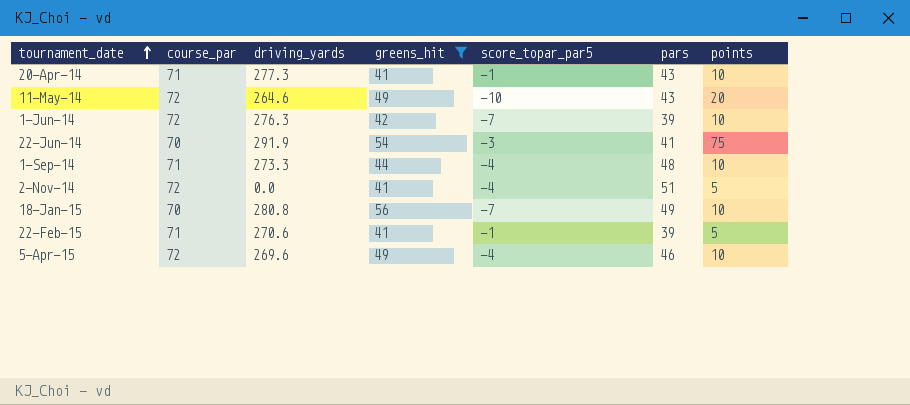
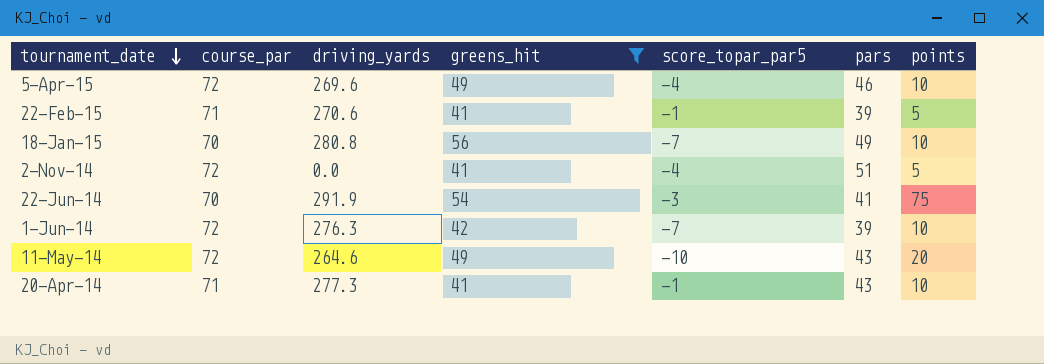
row order: tournament_date ascending -> tournament_date descending
row 1-Sep-14: 71 | 273.3 | 44 | -4 | 48 | 10 -> none

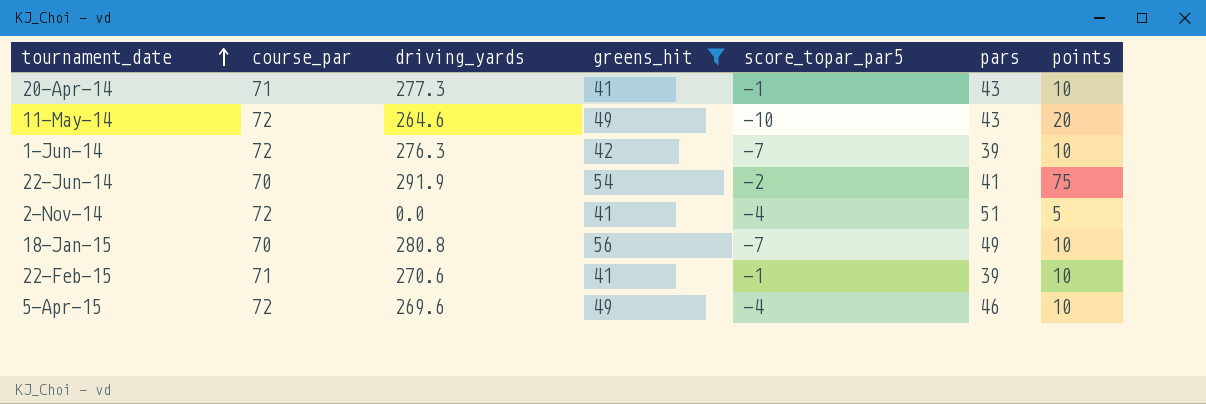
row order: tournament_date descending -> tournament_date ascending
22-Jun-14 | score_topar_par5: -3 -> -2
22-Feb-15 | points: 5 -> 10

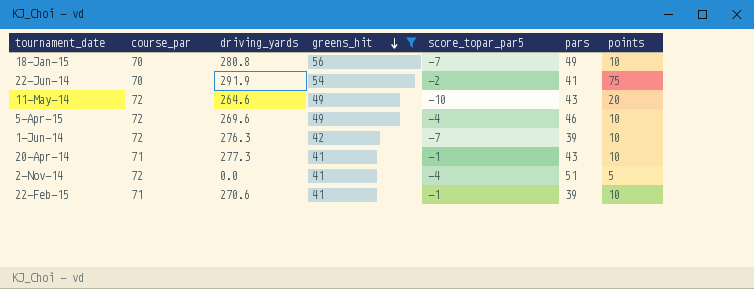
row order: tournament_date ascending -> greens_hit descending

